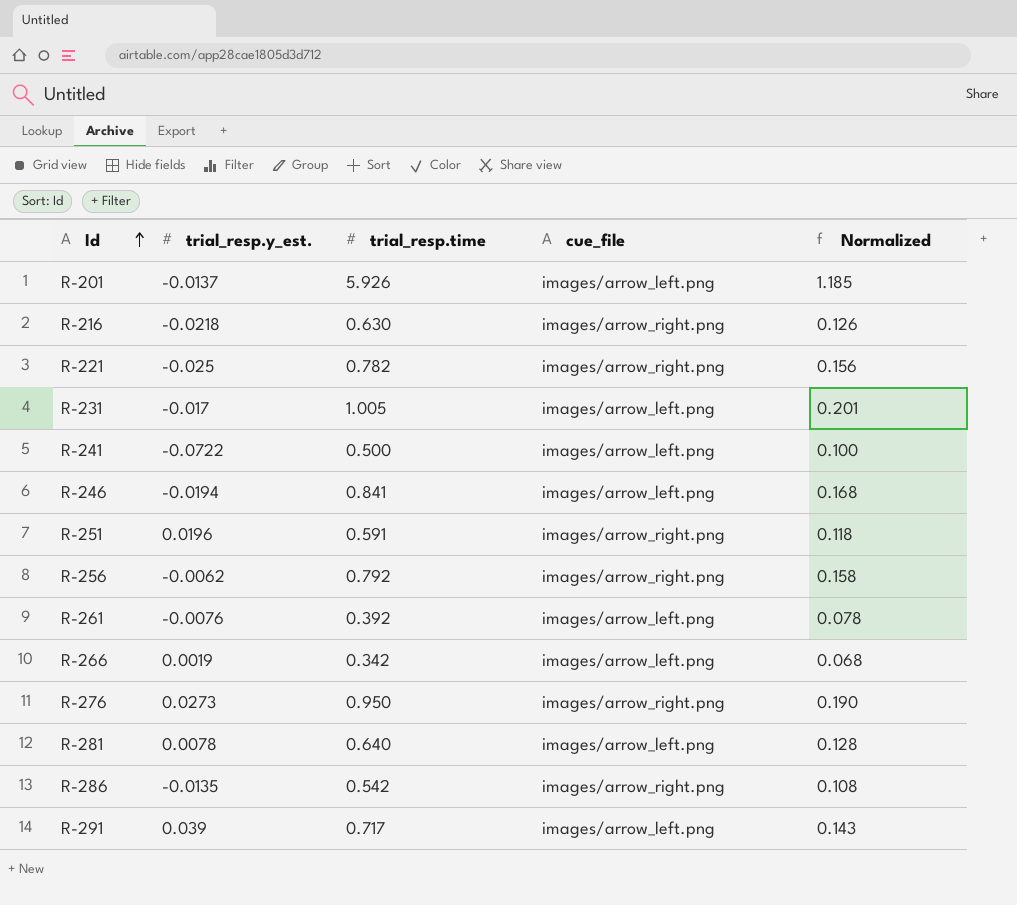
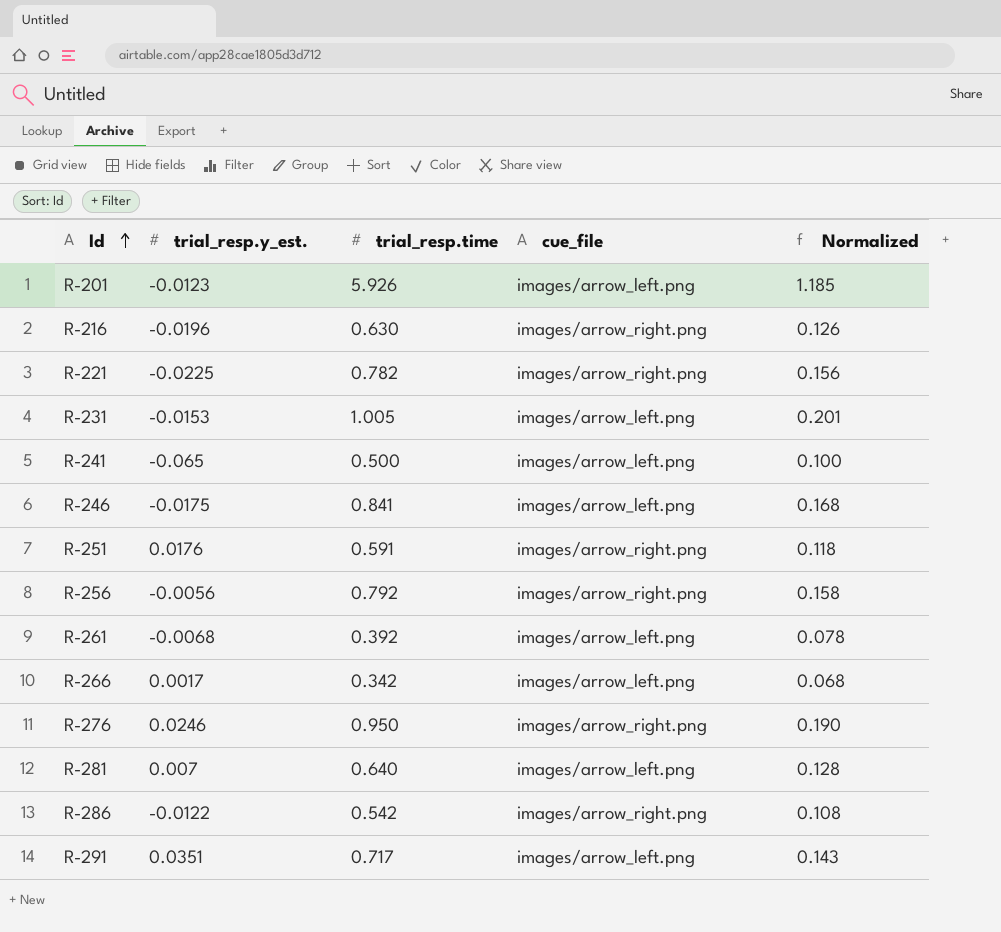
R-201 | trial_resp.y_est.: -0.0137 -> -0.0123
R-216 | trial_resp.y_est.: -0.0218 -> -0.0196
R-221 | trial_resp.y_est.: -0.025 -> -0.0225
R-231 | trial_resp.y_est.: -0.017 -> -0.0153
R-241 | trial_resp.y_est.: -0.0722 -> -0.065
R-246 | trial_resp.y_est.: -0.0194 -> -0.0175
R-251 | trial_resp.y_est.: 0.0196 -> 0.0176
R-256 | trial_resp.y_est.: -0.0062 -> -0.0056
R-261 | trial_resp.y_est.: -0.0076 -> -0.0068
R-266 | trial_resp.y_est.: 0.0019 -> 0.0017
R-276 | trial_resp.y_est.: 0.0273 -> 0.0246
R-281 | trial_resp.y_est.: 0.0078 -> 0.007
R-286 | trial_resp.y_est.: -0.0135 -> -0.0122
R-291 | trial_resp.y_est.: 0.039 -> 0.0351

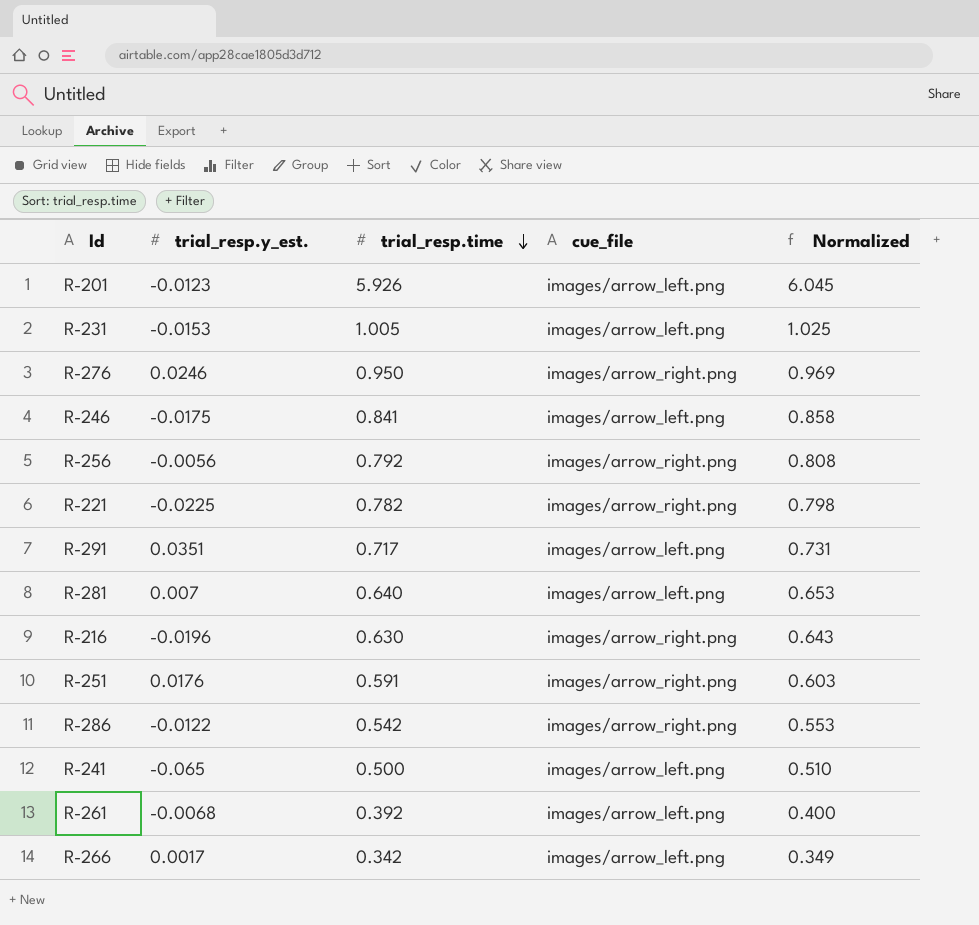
row order: Id ascending -> trial_resp.time descending
column Normalized | formula: [trial_resp.time] * 0.2 -> [trial_resp.time] * 1.02

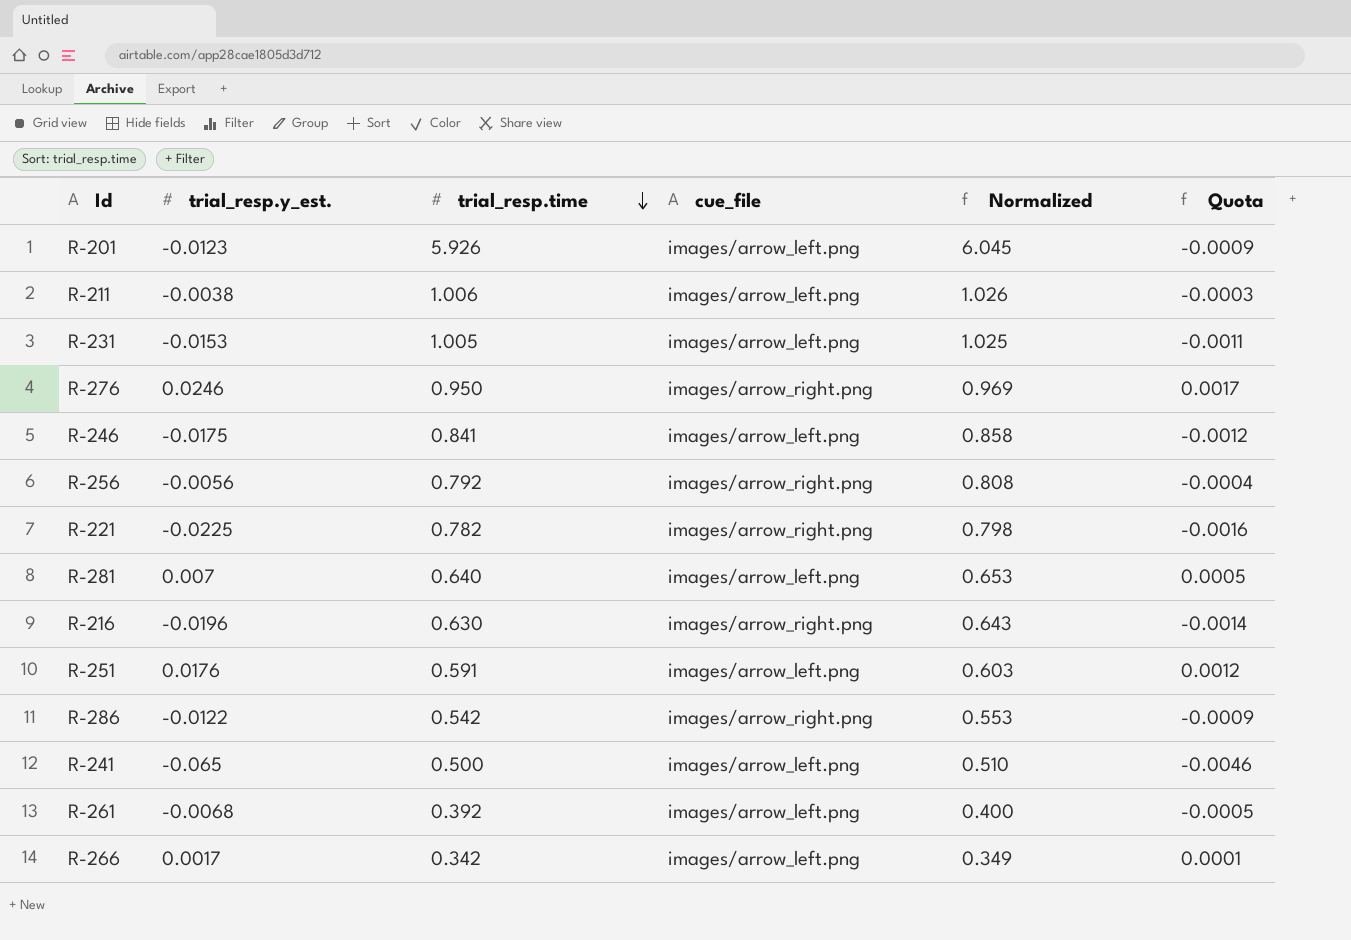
column Quota | formula: none -> [trial_resp.y_est.] * 0.07
row R-291: 0.0351 | 0.717 | images/arrow_left.png | 0.731 -> none
row R-211: none -> -0.0038 | 1.006 | images/arrow_left.png | 1.026 | -0.0003
R-251 | cue_file: images/arrow_right.png -> images/arrow_left.png

